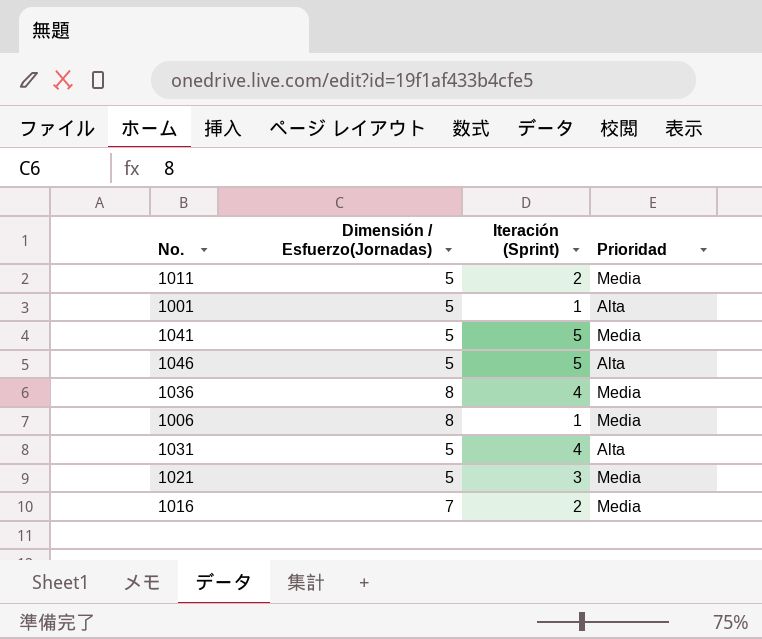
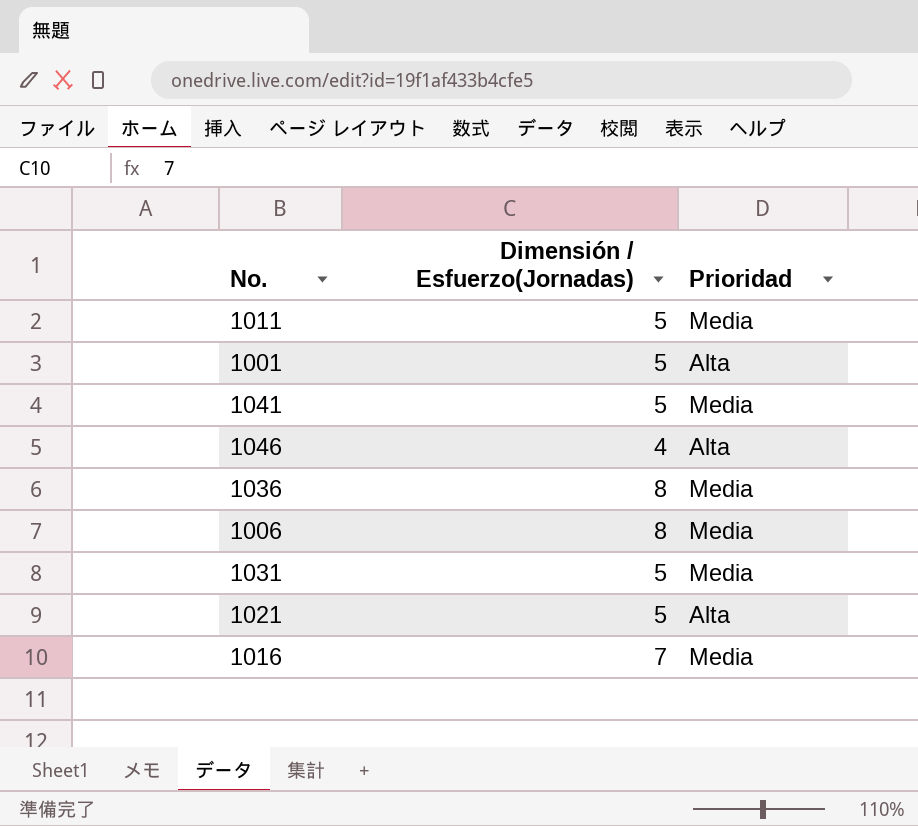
column Iteración (Sprint) | position: 3 -> none
1046 | Dimensión / Esfuerzo(Jornadas): 5 -> 4
1031 | Prioridad: Alta -> Media
1021 | Prioridad: Media -> Alta

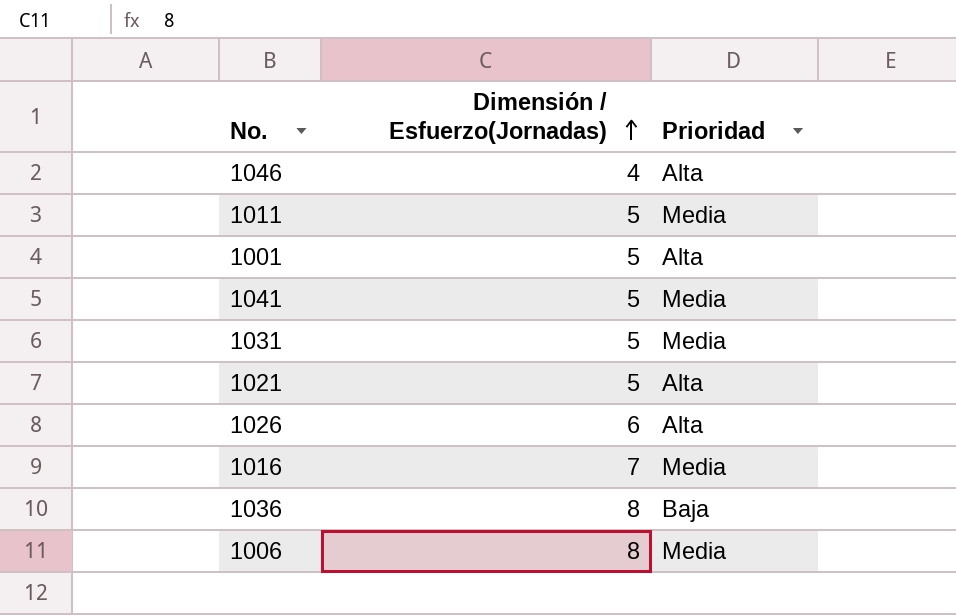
row order: none -> Dimensión / Esfuerzo(Jornadas) ascending
row 1026: none -> 6 | Alta
1036 | Prioridad: Media -> Baja

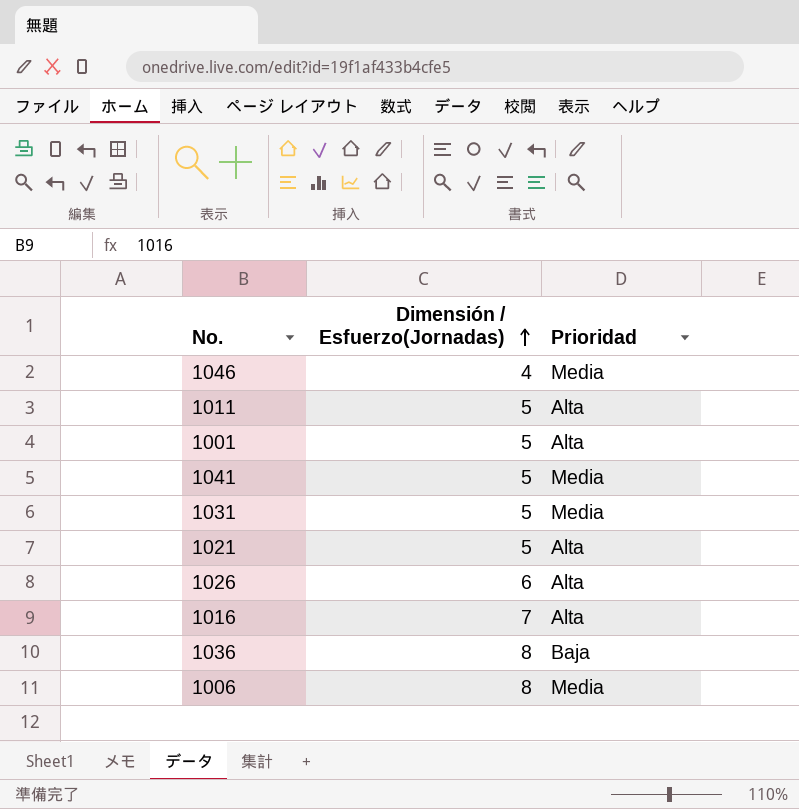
1046 | Prioridad: Alta -> Media
1011 | Prioridad: Media -> Alta
1016 | Prioridad: Media -> Alta

